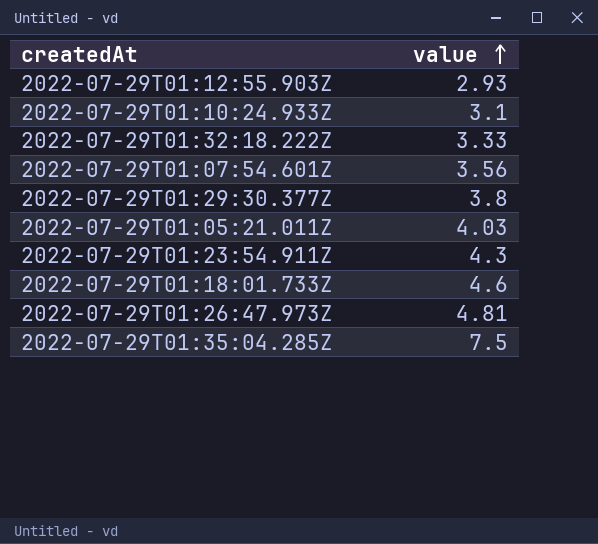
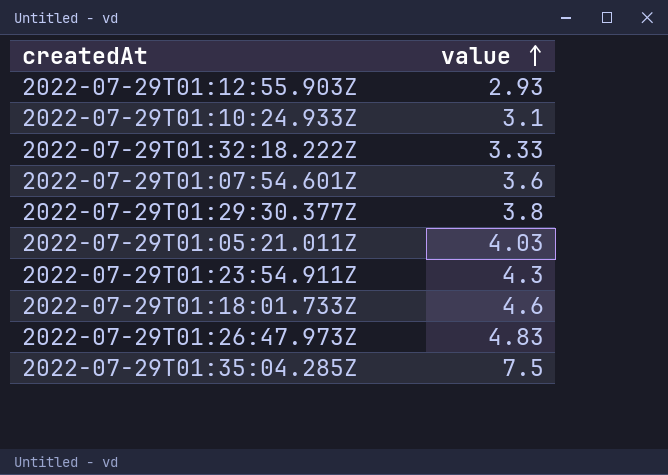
2022-07-29T01:07:54.601Z | value: 3.56 -> 3.6
2022-07-29T01:26:47.973Z | value: 4.81 -> 4.83

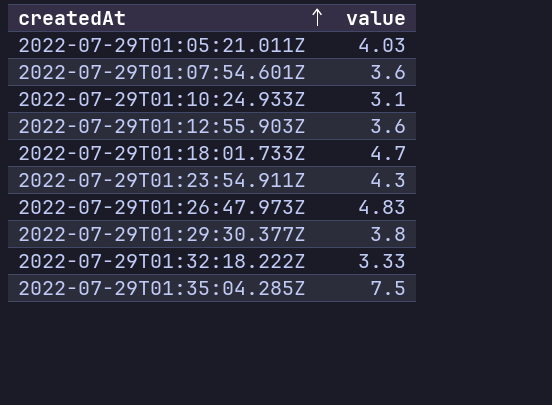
row order: value ascending -> createdAt ascending
2022-07-29T01:12:55.903Z | value: 2.93 -> 3.6
2022-07-29T01:18:01.733Z | value: 4.6 -> 4.7

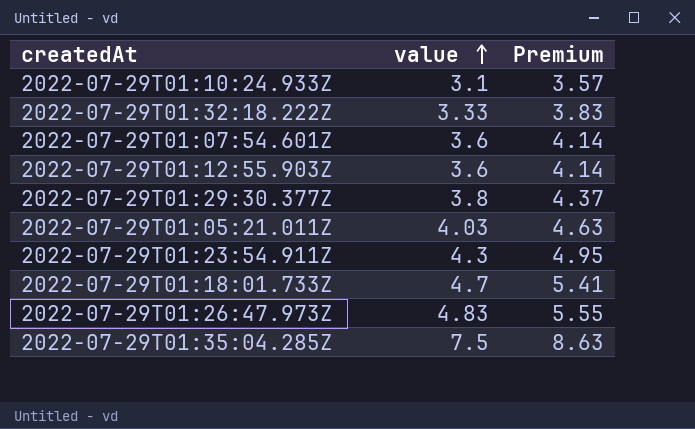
row order: createdAt ascending -> value ascending
column Premium | formula: none -> [value] * 1.15

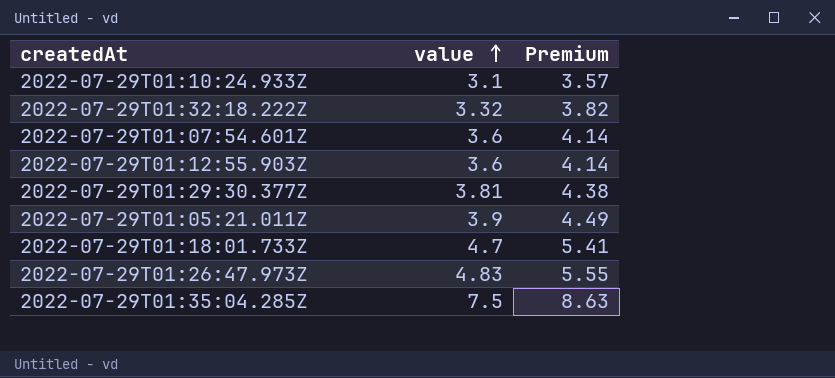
row 2022-07-29T01:23:54.911Z: 4.3 | 4.95 -> none
2022-07-29T01:32:18.222Z | value: 3.33 -> 3.32
2022-07-29T01:32:18.222Z | Premium: 3.83 -> 3.82
2022-07-29T01:29:30.377Z | value: 3.8 -> 3.81
2022-07-29T01:29:30.377Z | Premium: 4.37 -> 4.38
2022-07-29T01:05:21.011Z | value: 4.03 -> 3.9
2022-07-29T01:05:21.011Z | Premium: 4.63 -> 4.49

